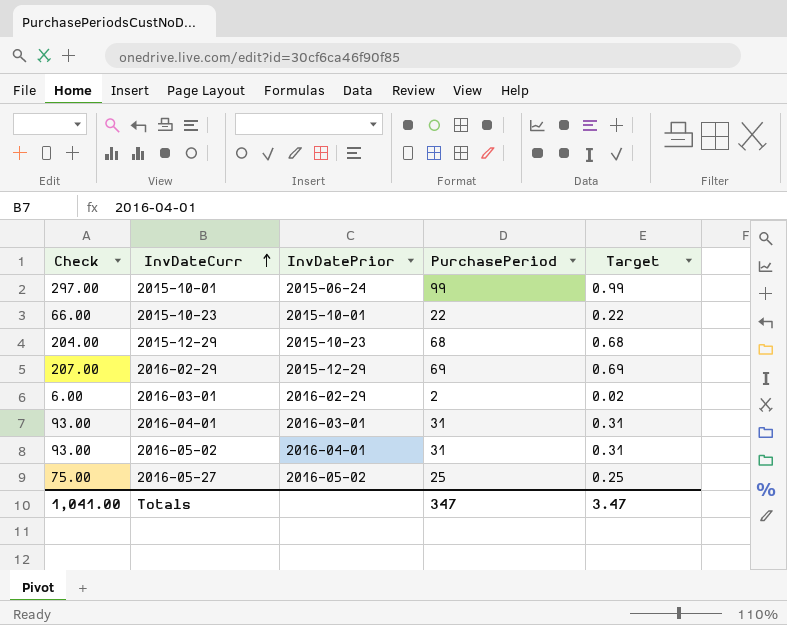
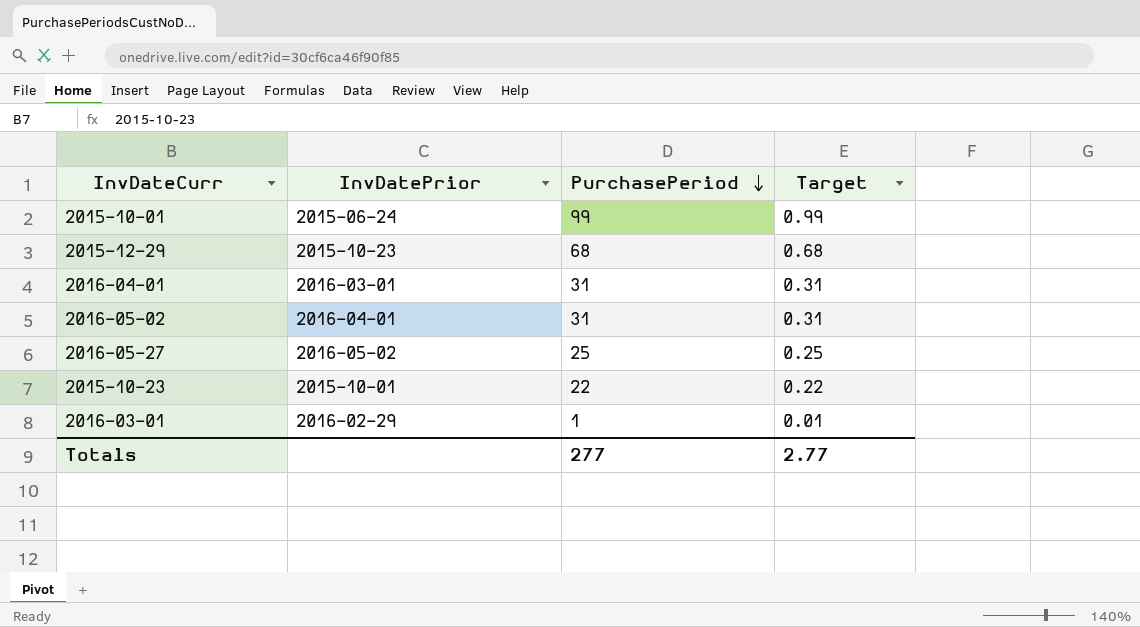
row order: InvDateCurr ascending -> PurchasePeriod descending
column Check | formula: [PurchasePeriod] * 3 -> none
row 2016-02-29: 207.00 | 2015-12-29 | 69 | 0.69 -> none
2016-03-01 | PurchasePeriod: 2 -> 1
2016-03-01 | Target: 0.02 -> 0.01
Totals | PurchasePeriod: 347 -> 277
Totals | Target: 3.47 -> 2.77

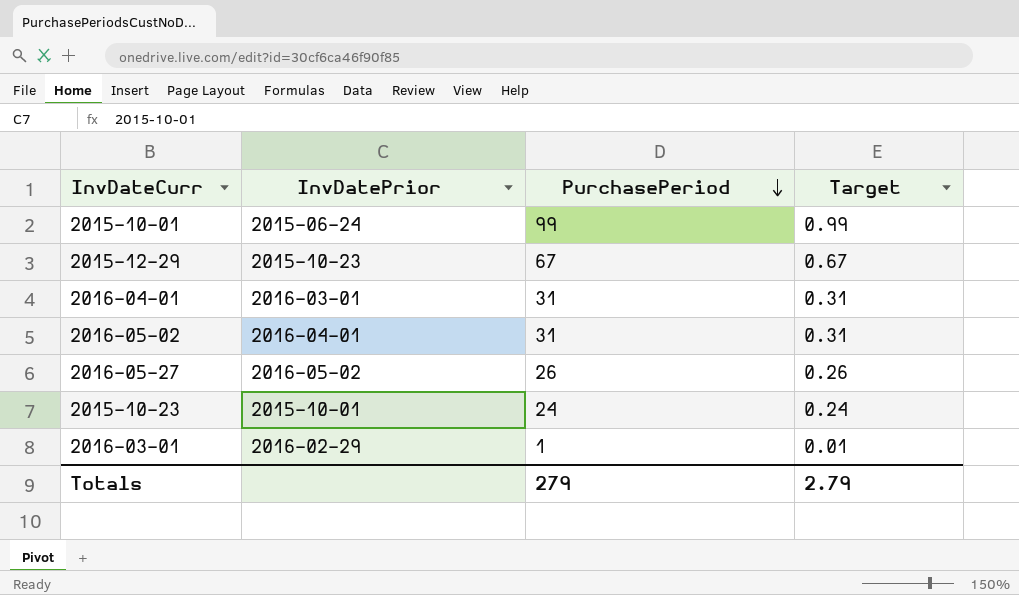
2015-12-29 | PurchasePeriod: 68 -> 67
2015-12-29 | Target: 0.68 -> 0.67
2016-05-27 | PurchasePeriod: 25 -> 26
2016-05-27 | Target: 0.25 -> 0.26
2015-10-23 | PurchasePeriod: 22 -> 24
2015-10-23 | Target: 0.22 -> 0.24
Totals | PurchasePeriod: 277 -> 279
Totals | Target: 2.77 -> 2.79

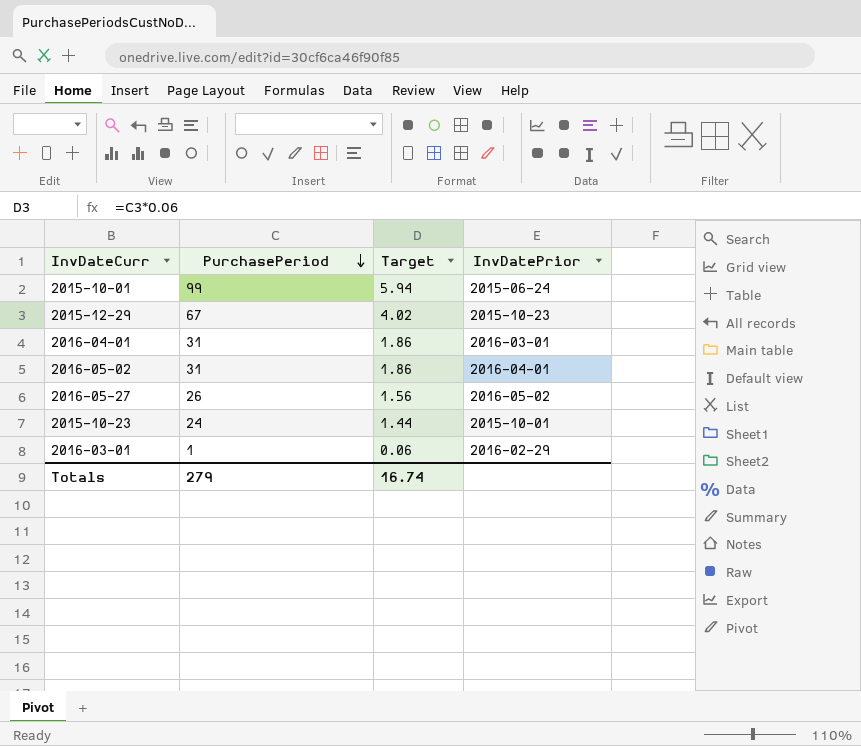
column Target | formula: [PurchasePeriod] * 0.01 -> [PurchasePeriod] * 0.06
column InvDatePrior | position: 2 -> 4
Totals | Target: 2.79 -> 16.74

